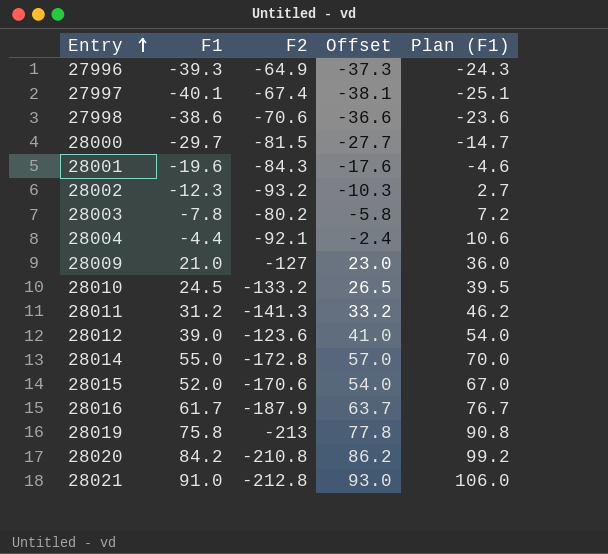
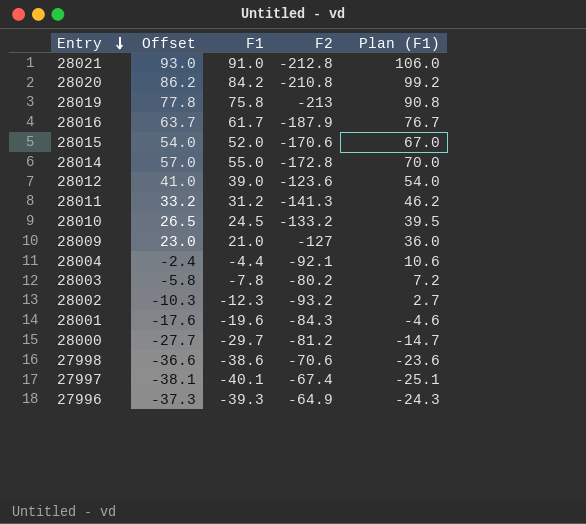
row order: Entry ascending -> Entry descending
column Offset | position: 4 -> 2
28000 | F2: -81.5 -> -81.2

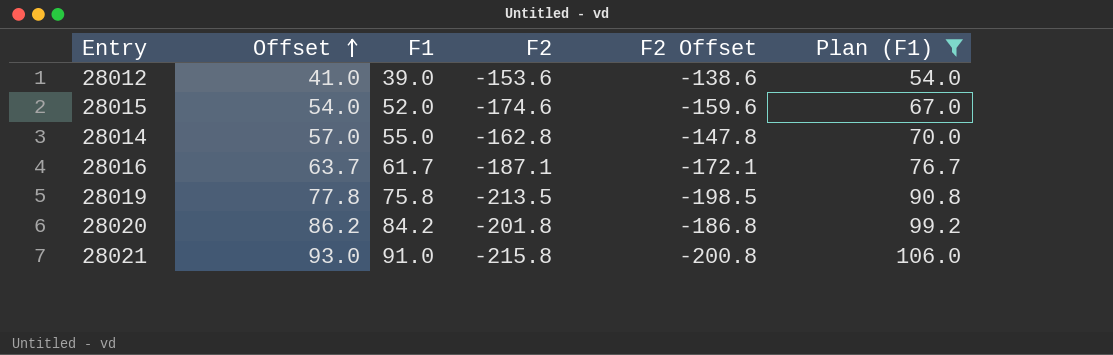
filter: none -> Plan (F1) >= 54.0
row order: Entry descending -> Offset ascending
column F2 Offset | formula: none -> [F2] + 15
28012 | F2: -123.6 -> -153.6
28015 | F2: -170.6 -> -174.6
28014 | F2: -172.8 -> -162.8
28016 | F2: -187.9 -> -187.1
28019 | F2: -213 -> -213.5
28020 | F2: -210.8 -> -201.8
28021 | F2: -212.8 -> -215.8

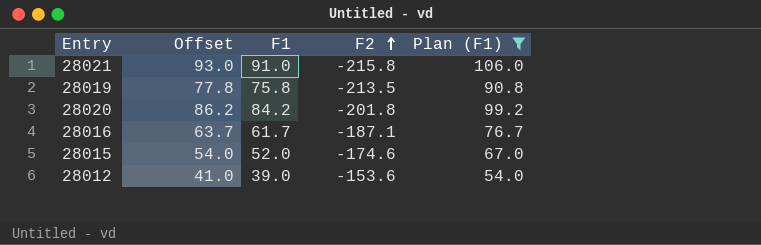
row order: Offset ascending -> F2 ascending
column F2 Offset | formula: [F2] + 15 -> none
row 28014: 57.0 | 55.0 | -162.8 | -147.8 | 70.0 -> none

